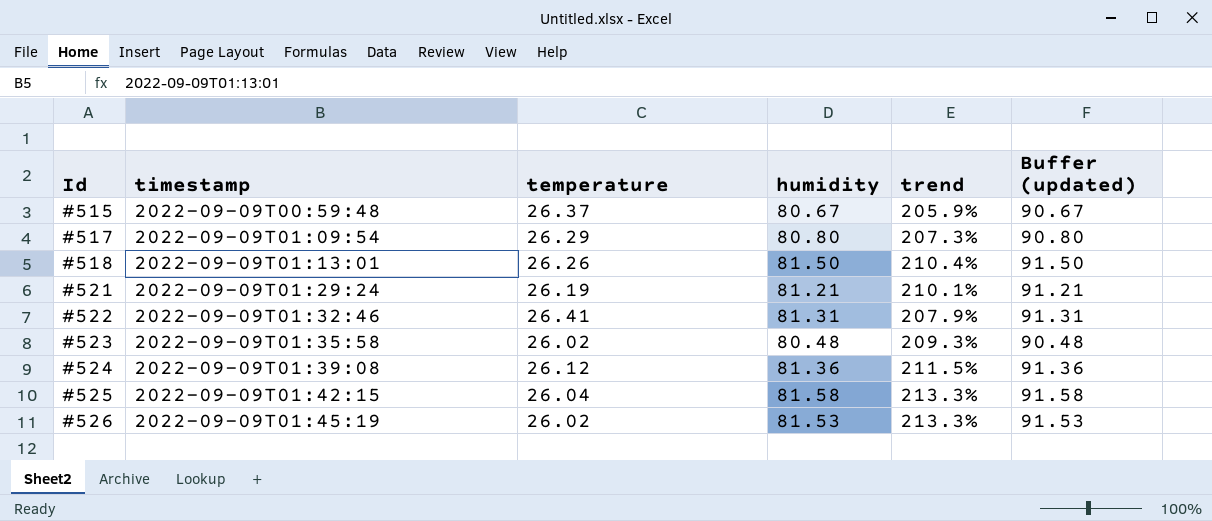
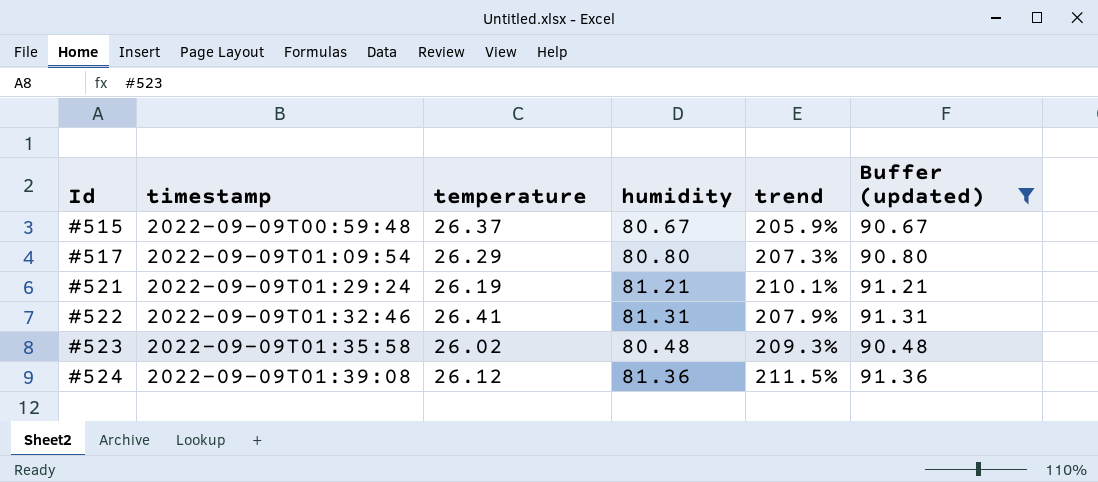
filter: none -> Buffer (updated) <= 91.36

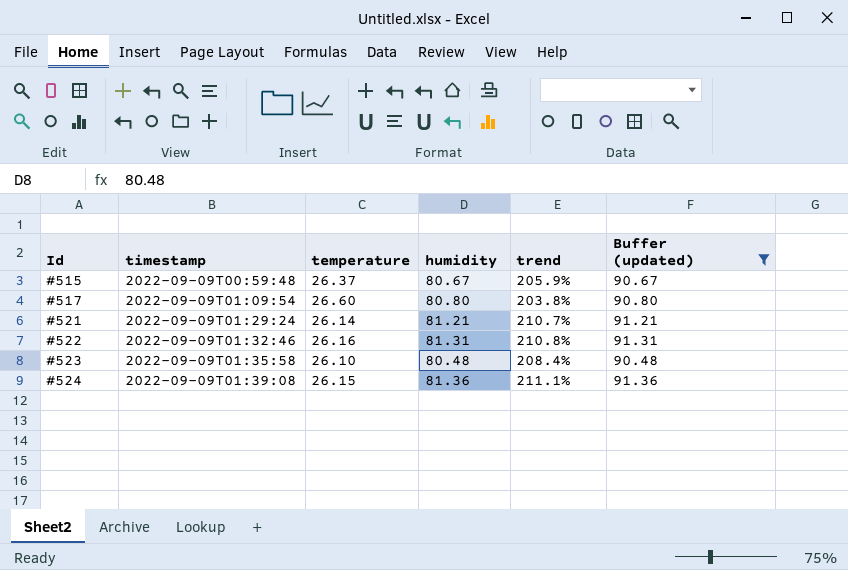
#517 | temperature: 26.29 -> 26.60
#517 | trend: 207.3% -> 203.8%
#521 | temperature: 26.19 -> 26.14
#521 | trend: 210.1% -> 210.7%
#522 | temperature: 26.41 -> 26.16
#522 | trend: 207.9% -> 210.8%
#523 | temperature: 26.02 -> 26.10
#523 | trend: 209.3% -> 208.4%
#524 | temperature: 26.12 -> 26.15
#524 | trend: 211.5% -> 211.1%

